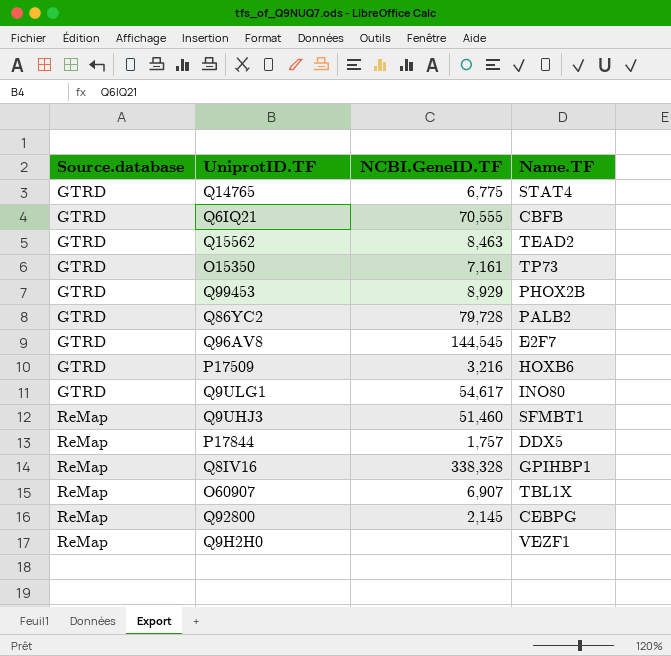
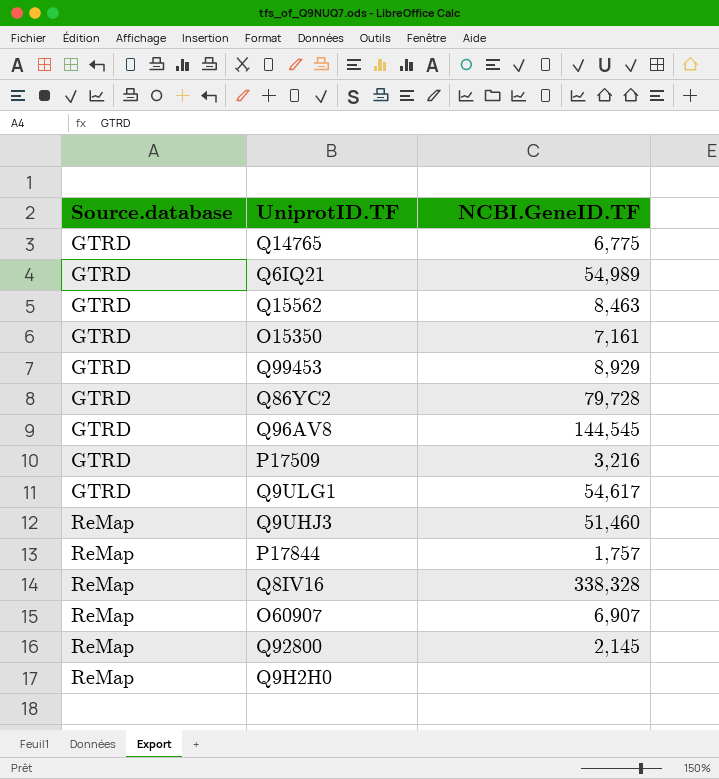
column Name.TF | position: 4 -> none
Q6IQ21 | NCBI.GeneID.TF: 70,555 -> 54,989

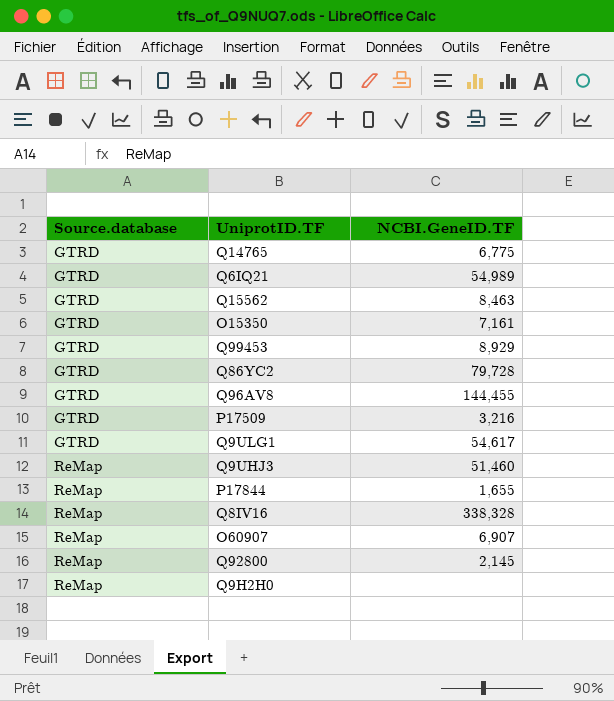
Q96AV8 | NCBI.GeneID.TF: 144,545 -> 144,455
P17844 | NCBI.GeneID.TF: 1,757 -> 1,655

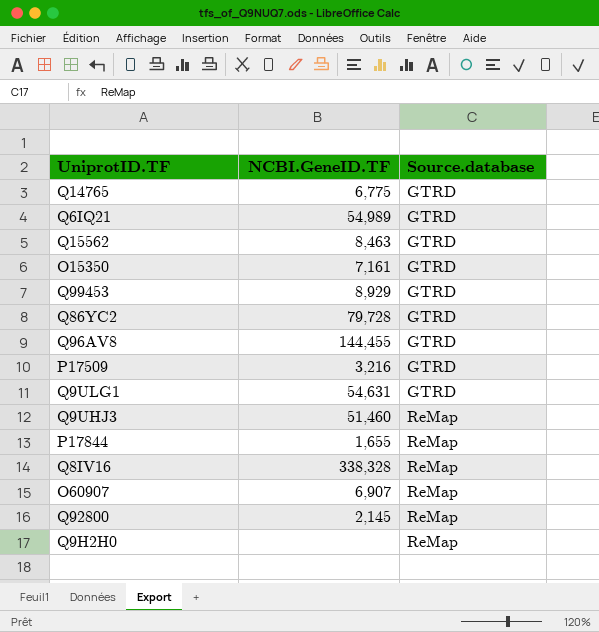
column Source.database | position: 1 -> 3
Q9ULG1 | NCBI.GeneID.TF: 54,617 -> 54,631

